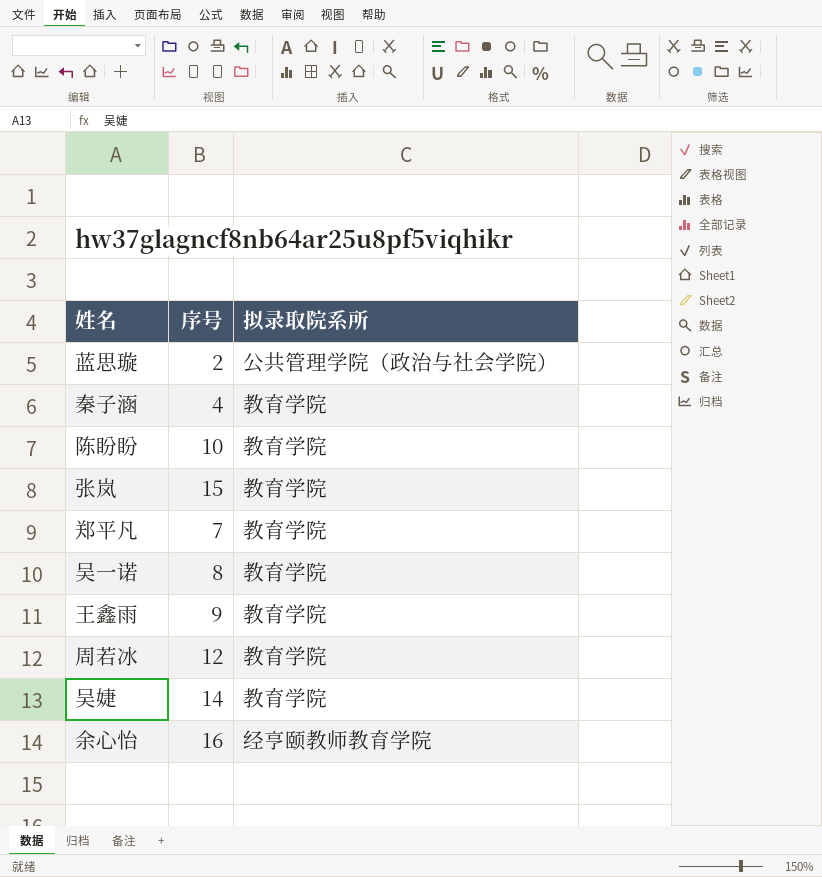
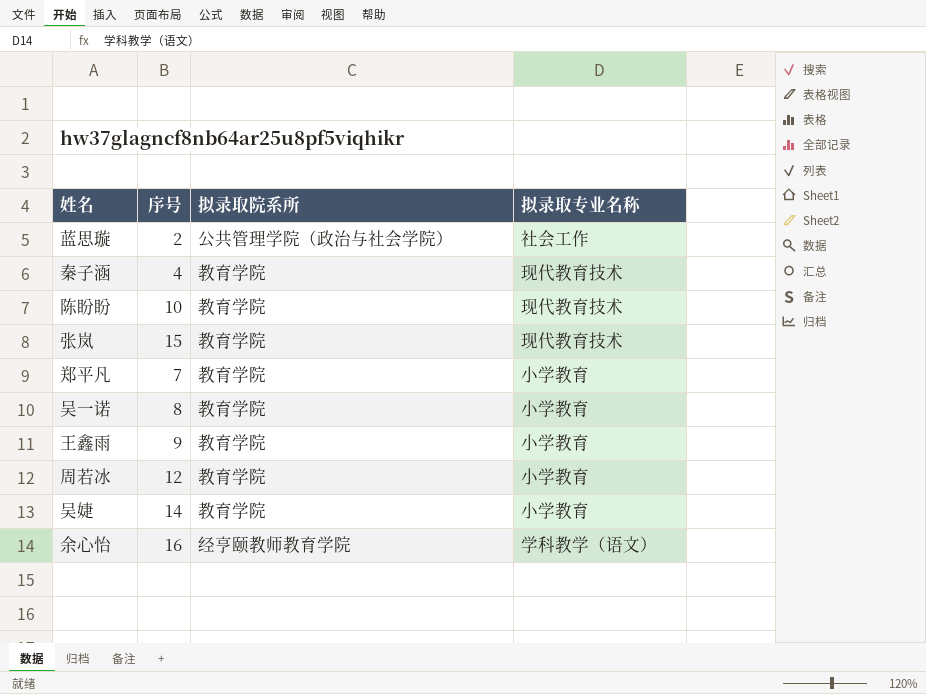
column 拟录取专业名称 | position: none -> 4

